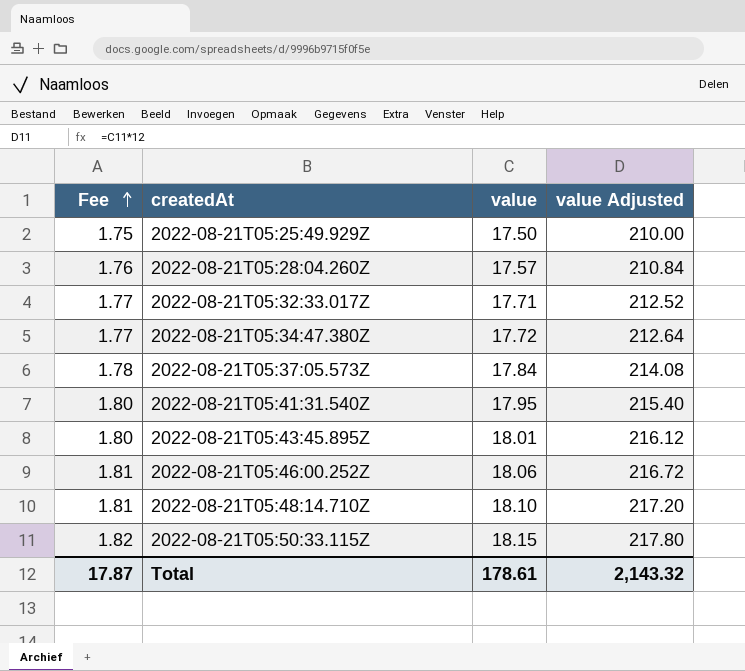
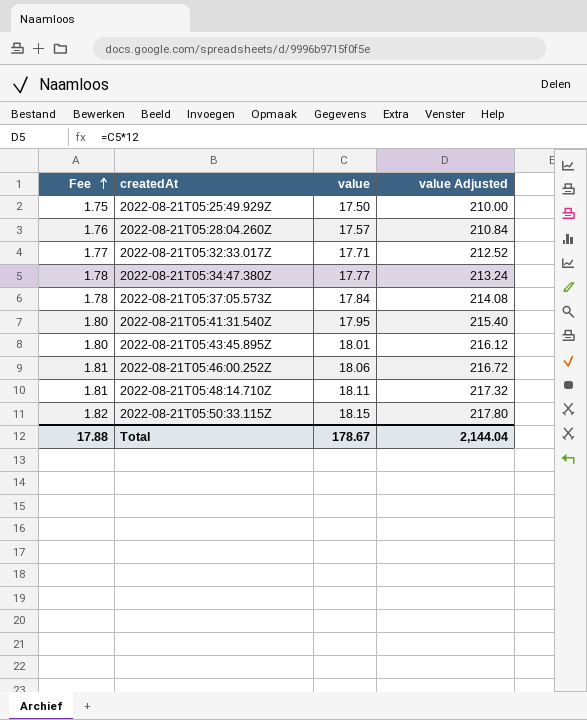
2022-08-21T05:34:47.380Z | Fee: 1.77 -> 1.78
2022-08-21T05:34:47.380Z | value: 17.72 -> 17.77
2022-08-21T05:34:47.380Z | value Adjusted: 212.64 -> 213.24
2022-08-21T05:48:14.710Z | value: 18.10 -> 18.11
2022-08-21T05:48:14.710Z | value Adjusted: 217.20 -> 217.32
Total | Fee: 17.87 -> 17.88
Total | value: 178.61 -> 178.67
Total | value Adjusted: 2,143.32 -> 2,144.04

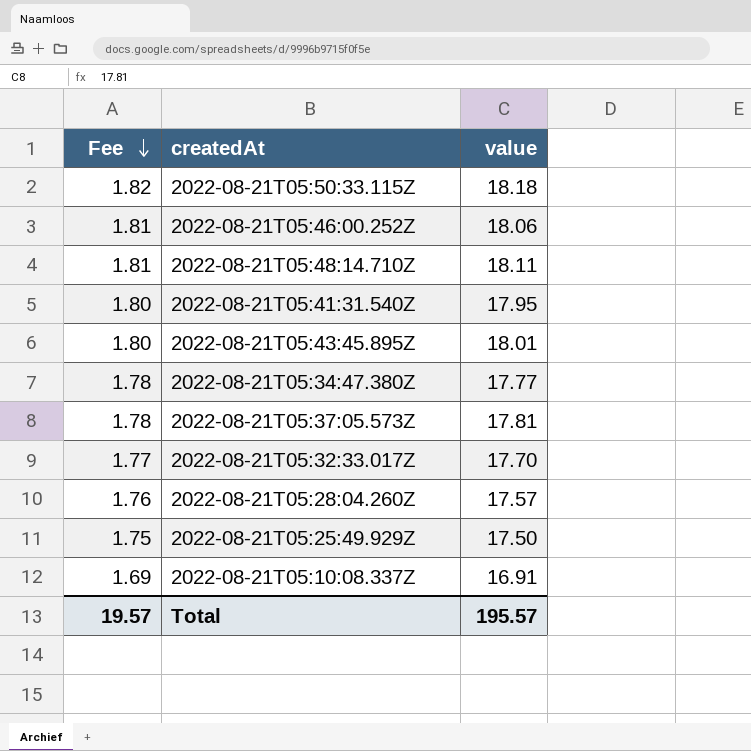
row order: Fee ascending -> Fee descending
column value Adjusted | formula: [value] * 12 -> none
2022-08-21T05:50:33.115Z | value: 18.15 -> 18.18
2022-08-21T05:37:05.573Z | value: 17.84 -> 17.81
2022-08-21T05:32:33.017Z | value: 17.71 -> 17.70
row 2022-08-21T05:10:08.337Z: none -> 1.69 | 16.91
Total | Fee: 17.88 -> 19.57
Total | value: 178.67 -> 195.57

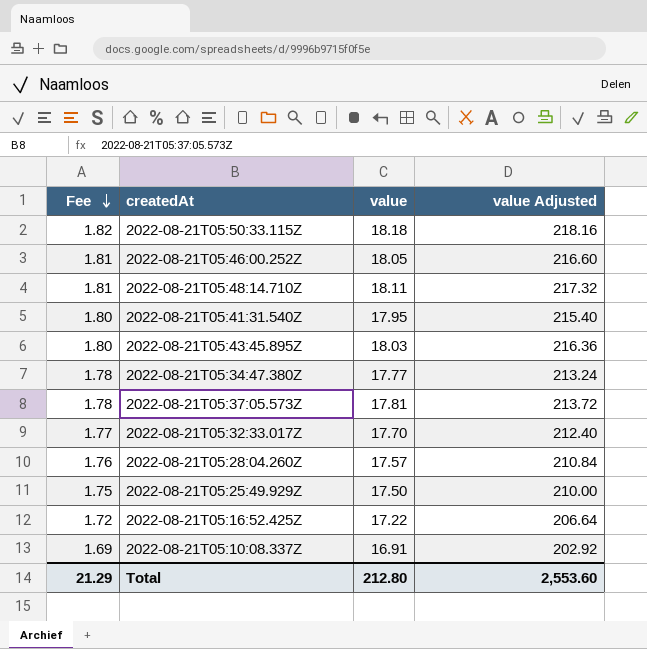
column value Adjusted | formula: none -> [value] * 12
2022-08-21T05:46:00.252Z | value: 18.06 -> 18.05
2022-08-21T05:43:45.895Z | value: 18.01 -> 18.03
row 2022-08-21T05:16:52.425Z: none -> 1.72 | 17.22 | 206.64
Total | Fee: 19.57 -> 21.29
Total | value: 195.57 -> 212.80

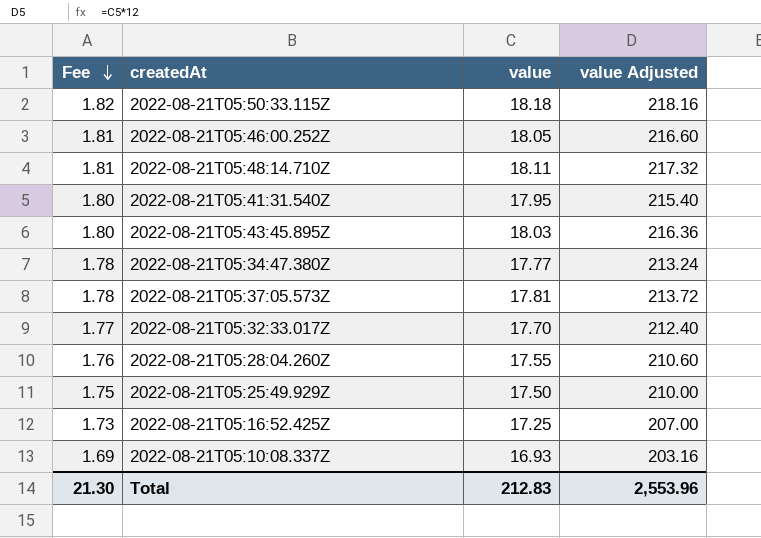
2022-08-21T05:28:04.260Z | value: 17.57 -> 17.55
2022-08-21T05:28:04.260Z | value Adjusted: 210.84 -> 210.60
2022-08-21T05:16:52.425Z | Fee: 1.72 -> 1.73
2022-08-21T05:16:52.425Z | value: 17.22 -> 17.25
2022-08-21T05:16:52.425Z | value Adjusted: 206.64 -> 207.00
2022-08-21T05:10:08.337Z | value: 16.91 -> 16.93
2022-08-21T05:10:08.337Z | value Adjusted: 202.92 -> 203.16
Total | Fee: 21.29 -> 21.30
Total | value: 212.80 -> 212.83
Total | value Adjusted: 2,553.60 -> 2,553.96

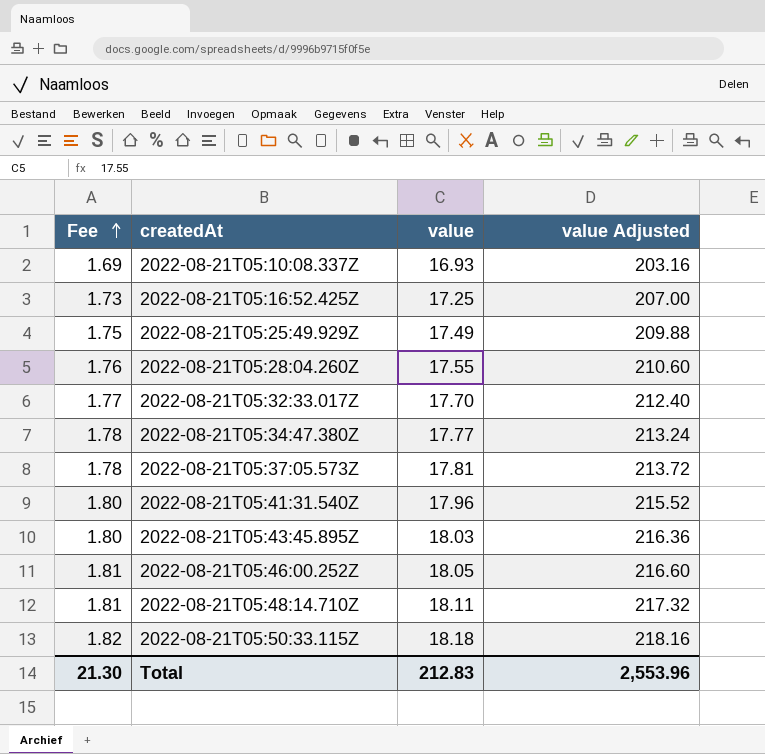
row order: Fee descending -> Fee ascending
2022-08-21T05:25:49.929Z | value: 17.50 -> 17.49
2022-08-21T05:25:49.929Z | value Adjusted: 210.00 -> 209.88
2022-08-21T05:41:31.540Z | value: 17.95 -> 17.96
2022-08-21T05:41:31.540Z | value Adjusted: 215.40 -> 215.52

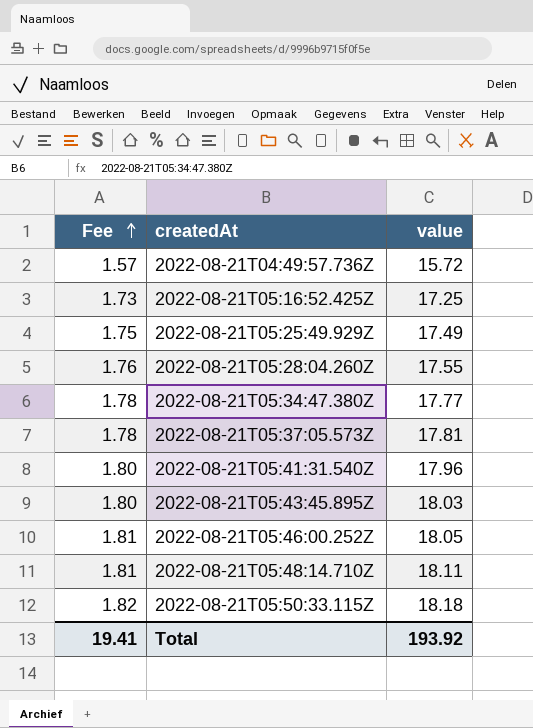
column value Adjusted | formula: [value] * 12 -> none
row 2022-08-21T05:10:08.337Z: 1.69 | 16.93 | 203.16 -> none
row 2022-08-21T05:32:33.017Z: 1.77 | 17.70 | 212.40 -> none
row 2022-08-21T04:49:57.736Z: none -> 1.57 | 15.72
Total | Fee: 21.30 -> 19.41
Total | value: 212.83 -> 193.92

